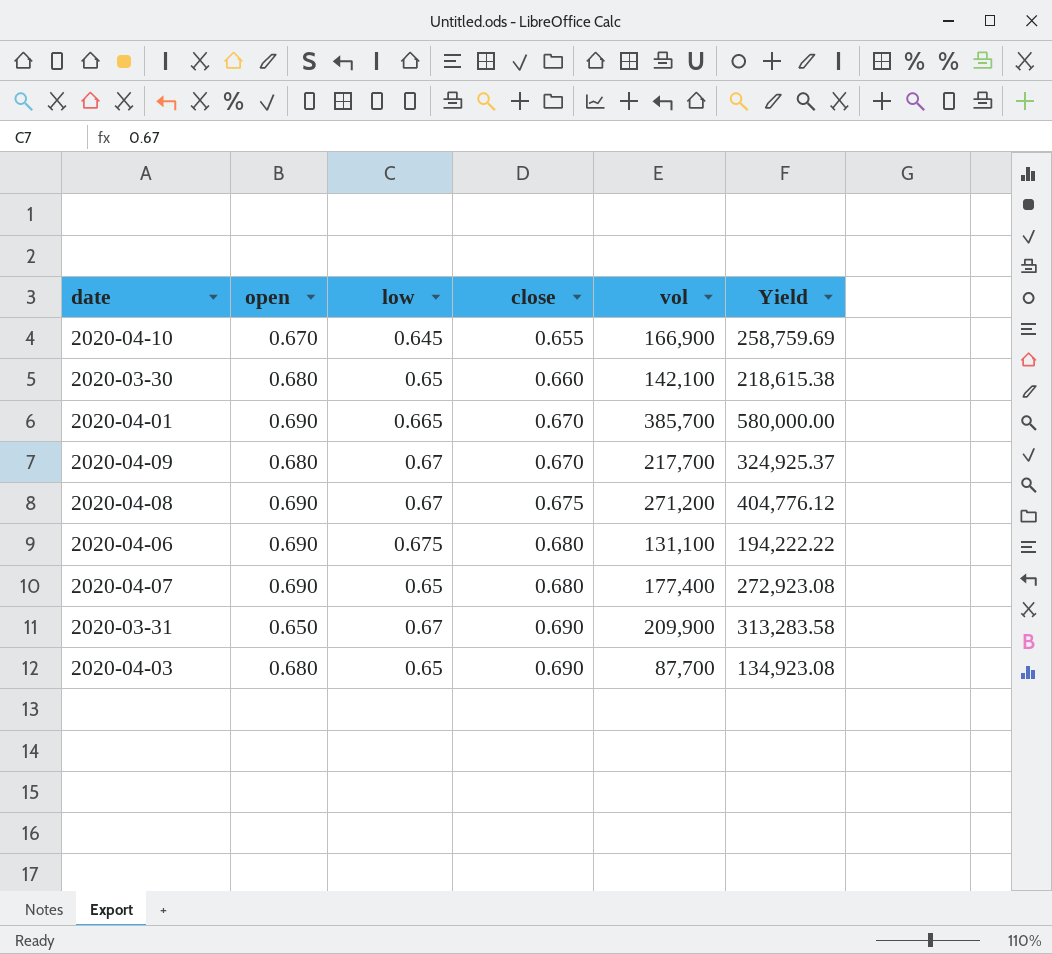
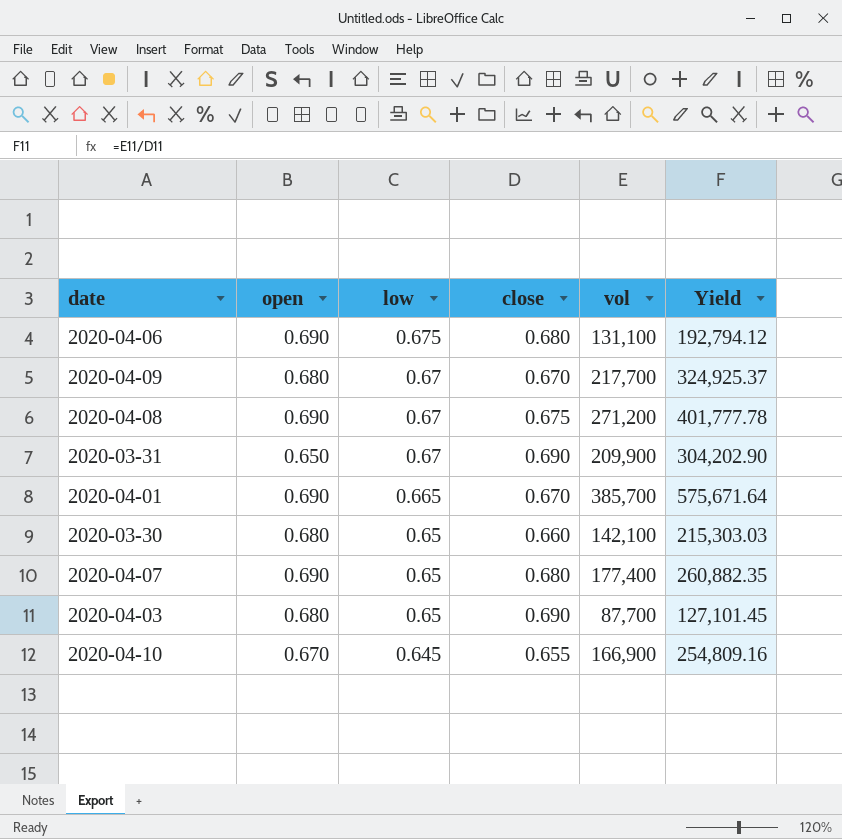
row order: close ascending -> low descending
column Yield | formula: [vol] / [low] -> [vol] / [close]

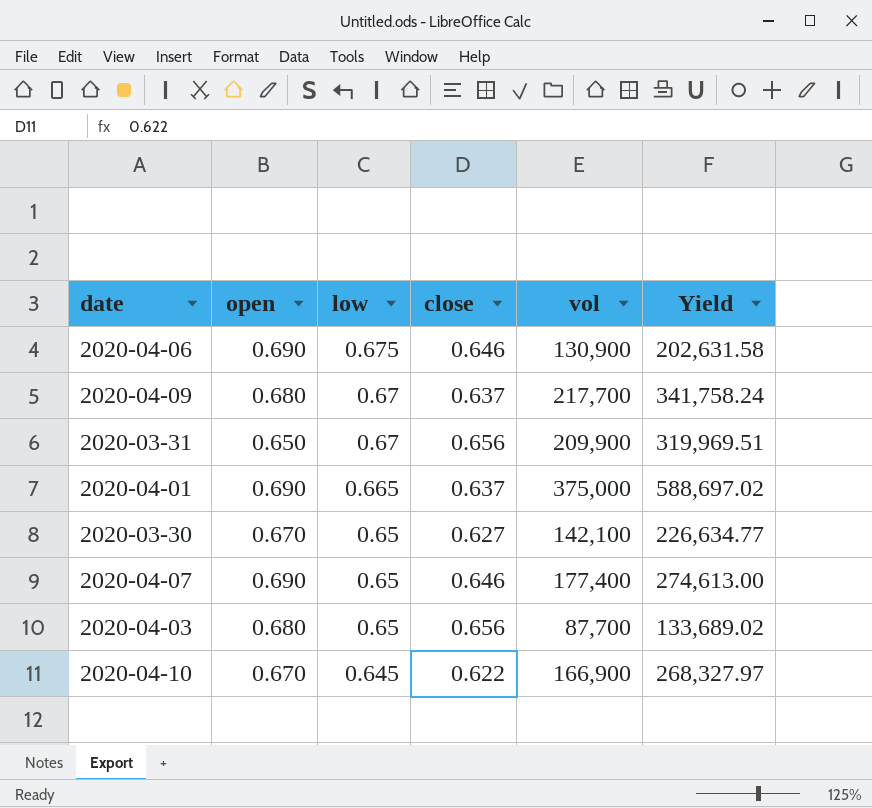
row 2020-04-08: 0.690 | 0.67 | 0.675 | 271,200 | 401,777.78 -> none
2020-04-06 | close: 0.680 -> 0.646
2020-04-06 | vol: 131,100 -> 130,900
2020-04-06 | Yield: 192,794.12 -> 202,631.58
2020-04-09 | close: 0.670 -> 0.637
2020-04-09 | Yield: 324,925.37 -> 341,758.24
2020-03-31 | close: 0.690 -> 0.656
2020-03-31 | Yield: 304,202.90 -> 319,969.51
2020-04-01 | close: 0.670 -> 0.637
2020-04-01 | vol: 385,700 -> 375,000
2020-04-01 | Yield: 575,671.64 -> 588,697.02
2020-03-30 | open: 0.680 -> 0.670
2020-03-30 | close: 0.660 -> 0.627
2020-03-30 | Yield: 215,303.03 -> 226,634.77
2020-04-07 | close: 0.680 -> 0.646
2020-04-07 | Yield: 260,882.35 -> 274,613.00
2020-04-03 | close: 0.690 -> 0.656
2020-04-03 | Yield: 127,101.45 -> 133,689.02
2020-04-10 | close: 0.655 -> 0.622
2020-04-10 | Yield: 254,809.16 -> 268,327.97

